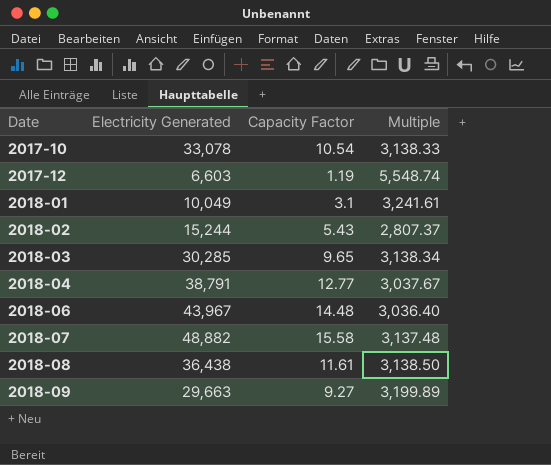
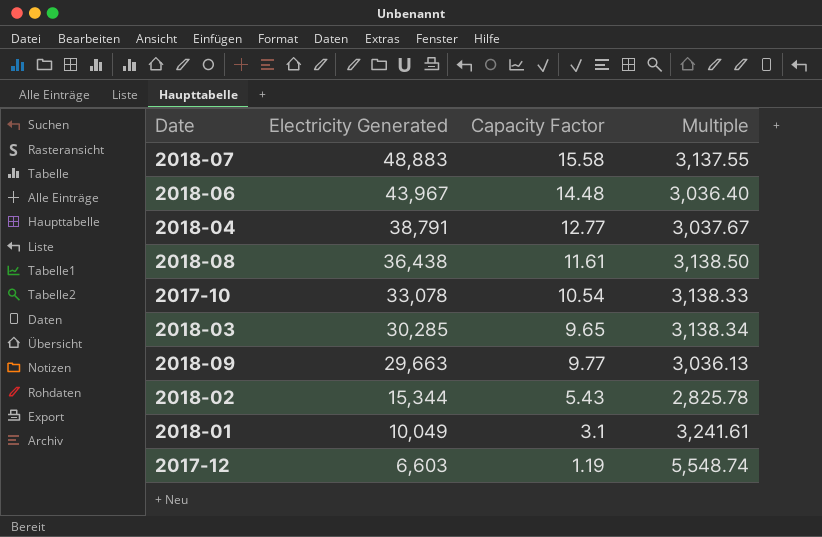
row order: Date ascending -> Electricity Generated descending
2018-07 | Electricity Generated: 48,882 -> 48,883
2018-07 | Multiple: 3,137.48 -> 3,137.55
2018-09 | Capacity Factor: 9.27 -> 9.77
2018-09 | Multiple: 3,199.89 -> 3,036.13
2018-02 | Electricity Generated: 15,244 -> 15,344
2018-02 | Multiple: 2,807.37 -> 2,825.78

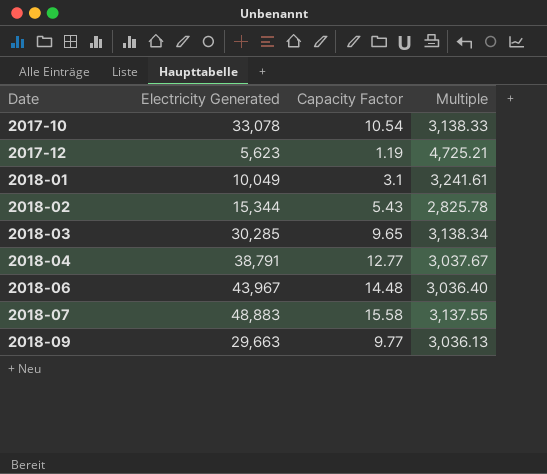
row order: Electricity Generated descending -> Date ascending
row 2018-08: 36,438 | 11.61 | 3,138.50 -> none
2017-12 | Electricity Generated: 6,603 -> 5,623
2017-12 | Multiple: 5,548.74 -> 4,725.21

